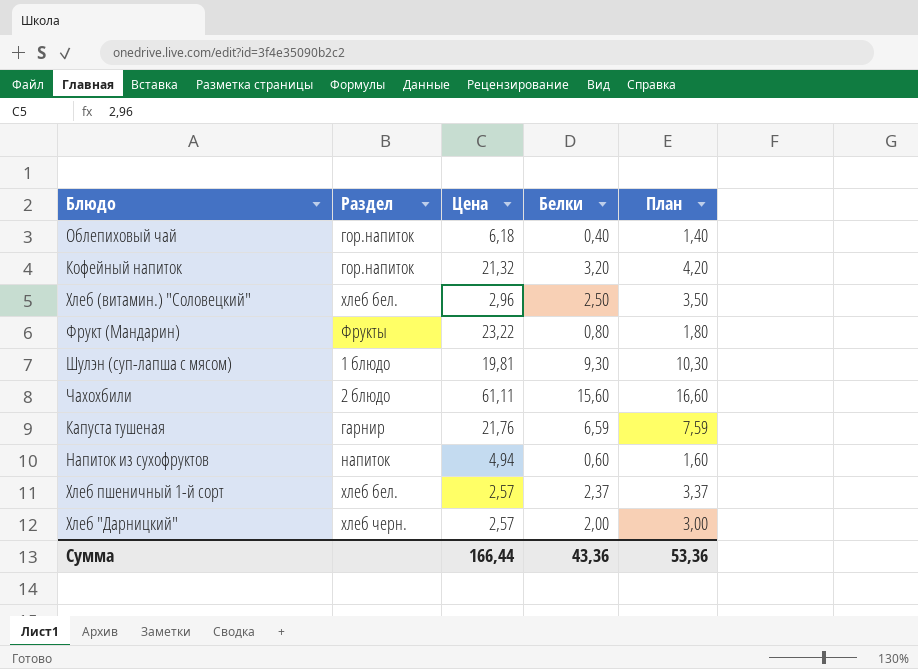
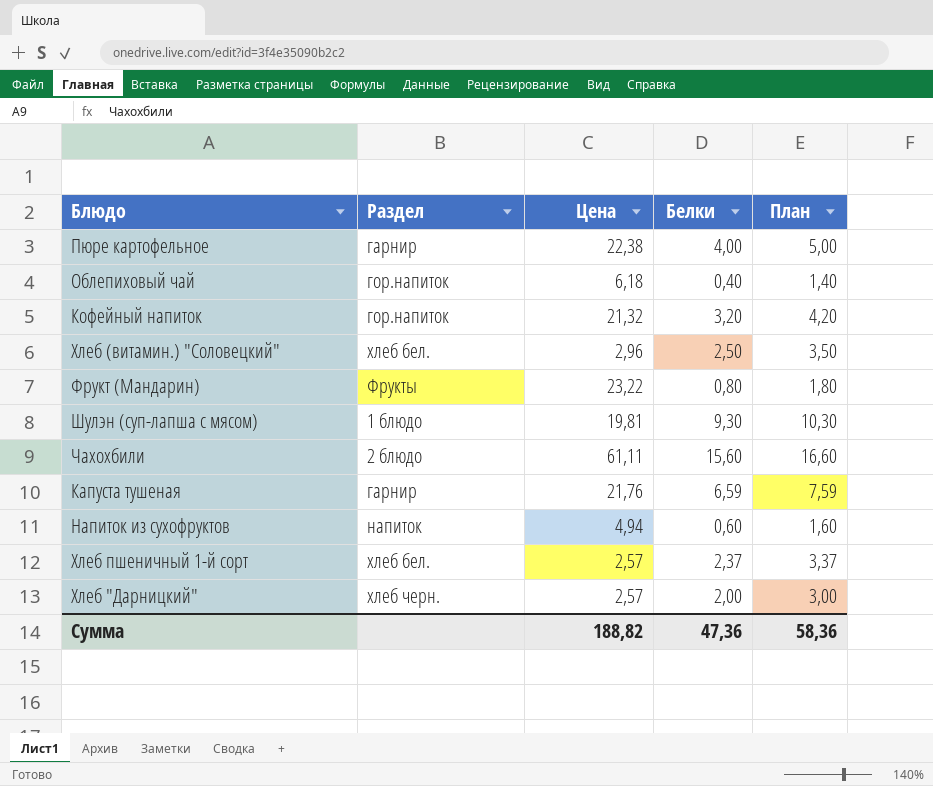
row Пюре картофельное: none -> гарнир | 22,38 | 4,00 | 5,00
Сумма | Цена: 166,44 -> 188,82
Сумма | Белки: 43,36 -> 47,36
Сумма | План: 53,36 -> 58,36

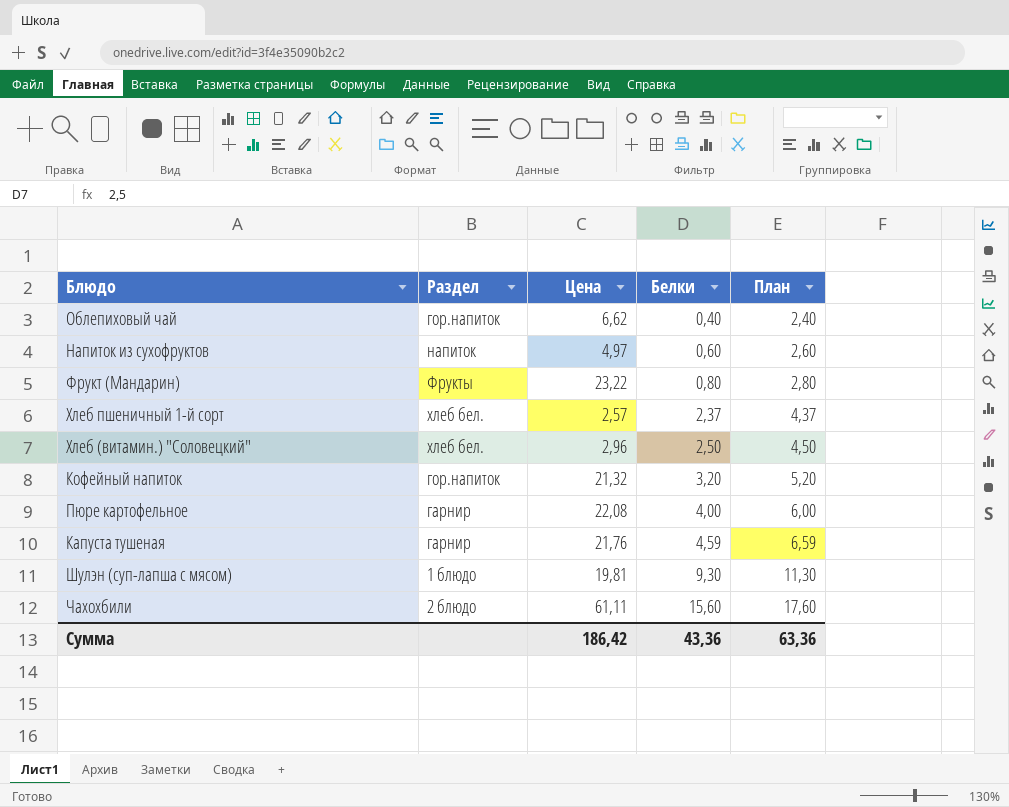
row order: none -> Белки ascending
column План | formula: [Белки] + 1 -> [Белки] + 2
row Хлеб "Дарницкий": хлеб черн. | 2,57 | 2,00 | 3,00 -> none
Облепиховый чай | Цена: 6,18 -> 6,62
Напиток из сухофруктов | Цена: 4,94 -> 4,97
Пюре картофельное | Цена: 22,38 -> 22,08
Капуста тушеная | Белки: 6,59 -> 4,59
Сумма | Цена: 188,82 -> 186,42
Сумма | Белки: 47,36 -> 43,36
Сумма | План: 58,36 -> 63,36

